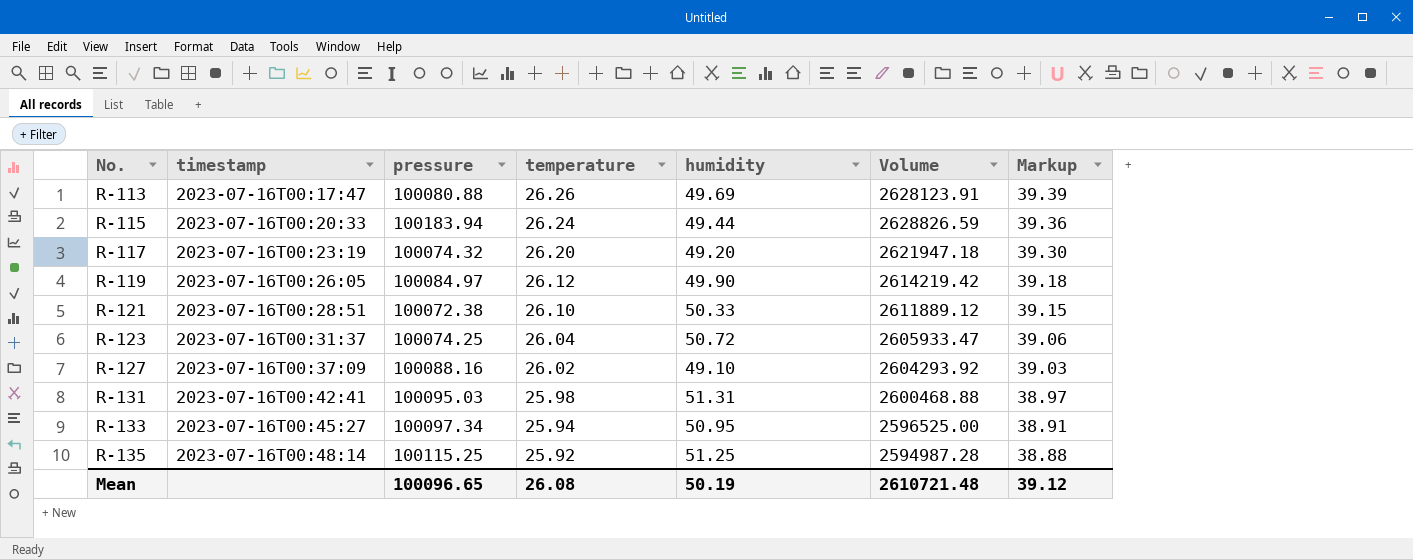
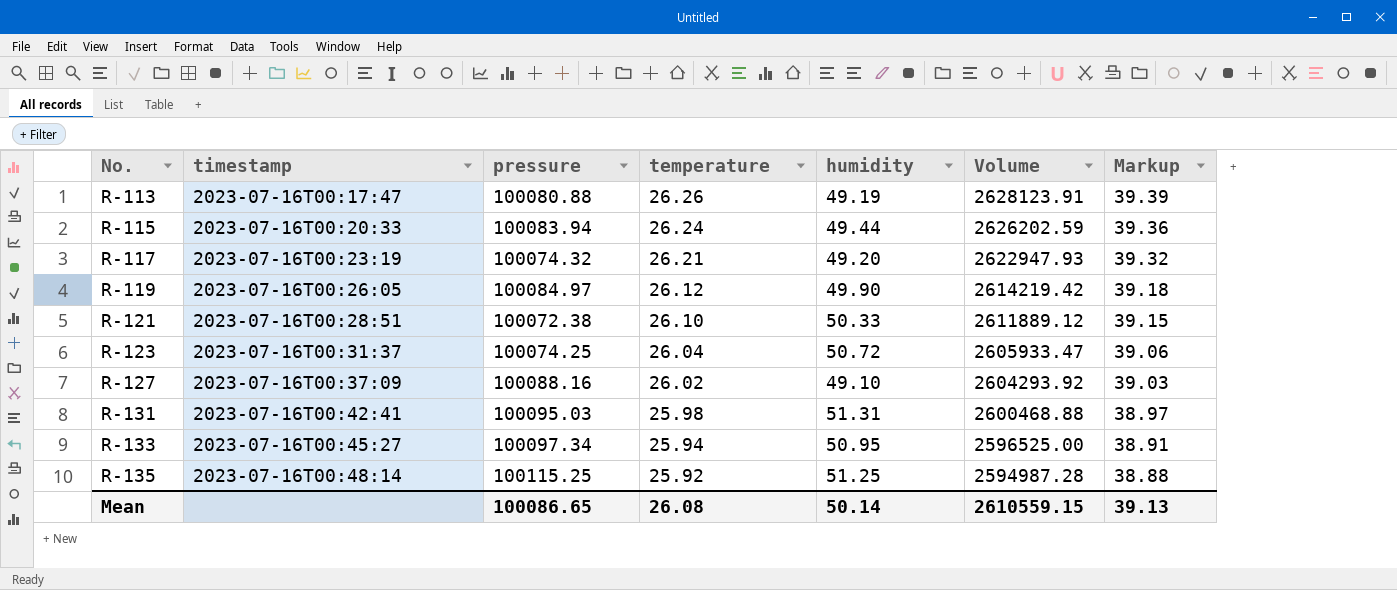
R-113 | humidity: 49.69 -> 49.19
R-115 | pressure: 100183.94 -> 100083.94
R-115 | Volume: 2628826.59 -> 2626202.59
R-117 | temperature: 26.20 -> 26.21
R-117 | Volume: 2621947.18 -> 2622947.93
R-117 | Markup: 39.30 -> 39.32
Mean | pressure: 100096.65 -> 100086.65
Mean | humidity: 50.19 -> 50.14
Mean | Volume: 2610721.48 -> 2610559.15
Mean | Markup: 39.12 -> 39.13

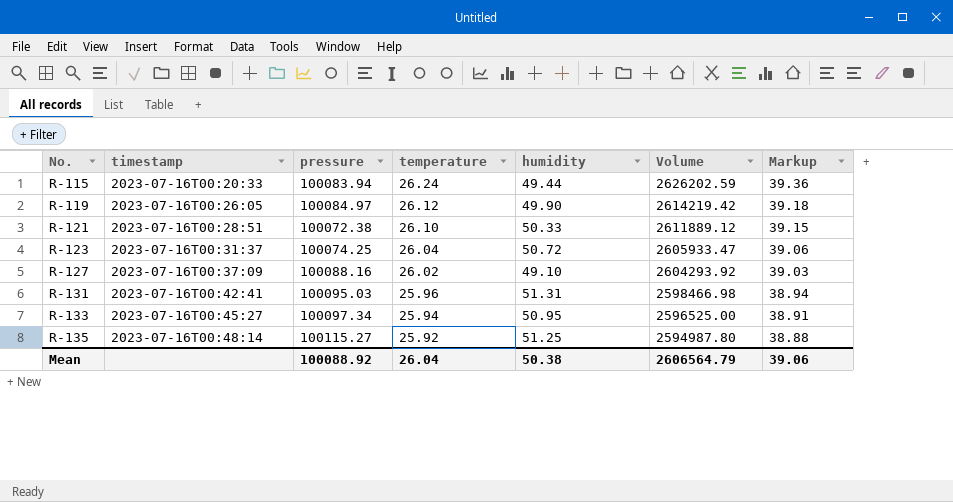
row R-113: 2023-07-16T00:17:47 | 100080.88 | 26.26 | 49.19 | 2628123.91 | 39.39 -> none
row R-117: 2023-07-16T00:23:19 | 100074.32 | 26.21 | 49.20 | 2622947.93 | 39.32 -> none
R-131 | temperature: 25.98 -> 25.96
R-131 | Volume: 2600468.88 -> 2598466.98
R-131 | Markup: 38.97 -> 38.94
R-135 | pressure: 100115.25 -> 100115.27
R-135 | Volume: 2594987.28 -> 2594987.80
Mean | pressure: 100086.65 -> 100088.92
Mean | temperature: 26.08 -> 26.04
Mean | humidity: 50.14 -> 50.38
Mean | Volume: 2610559.15 -> 2606564.79
Mean | Markup: 39.13 -> 39.06

